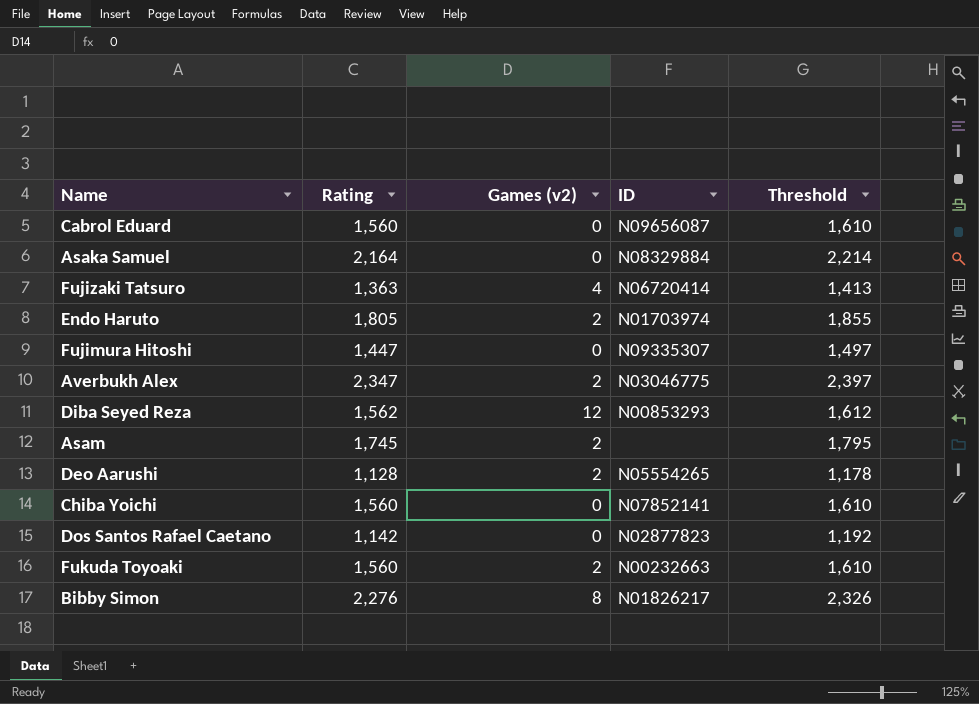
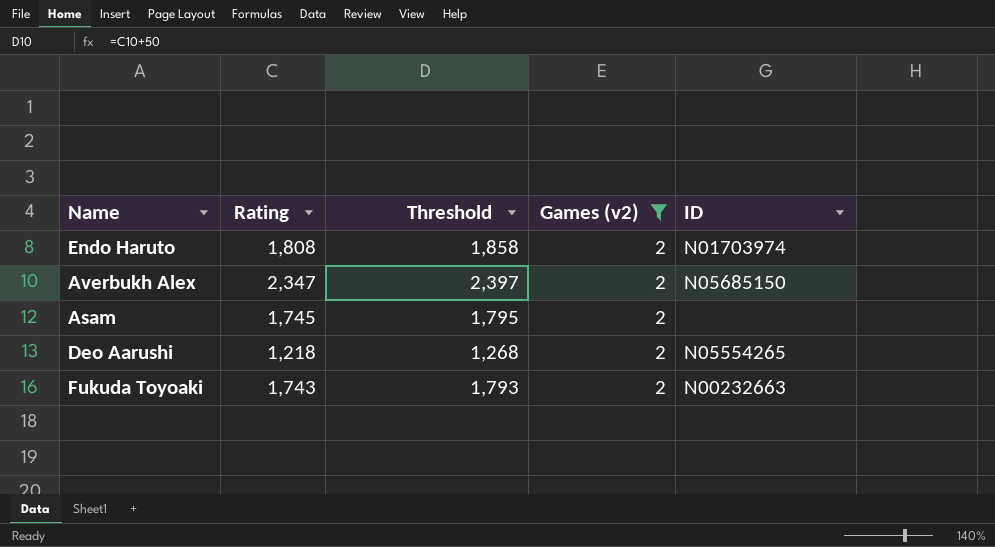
filter: none -> Games (v2) = 2
column Threshold | position: 5 -> 3
Endo Haruto | Rating: 1,805 -> 1,808
Endo Haruto | Threshold: 1,855 -> 1,858
Averbukh Alex | ID: N03046775 -> N05685150
Deo Aarushi | Rating: 1,128 -> 1,218
Deo Aarushi | Threshold: 1,178 -> 1,268
Fukuda Toyoaki | Rating: 1,560 -> 1,743
Fukuda Toyoaki | Threshold: 1,610 -> 1,793

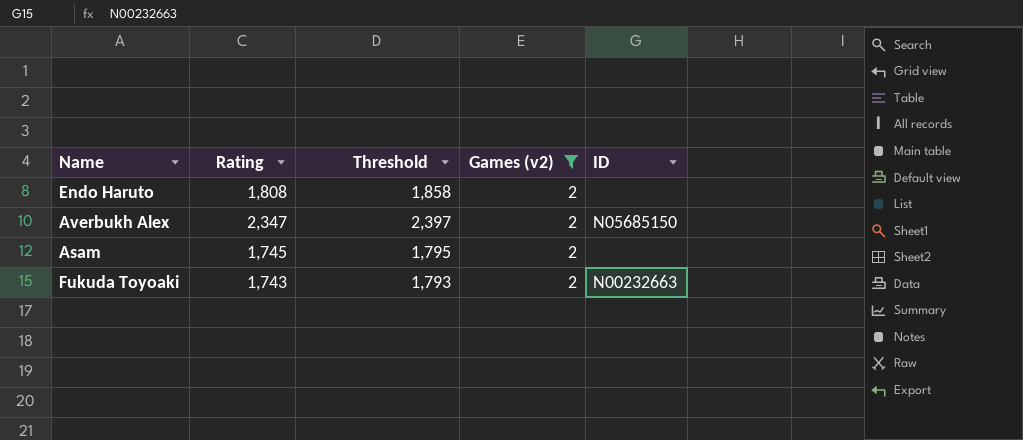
row Deo Aarushi: 1,218 | 1,268 | 2 | N05554265 -> none
Endo Haruto | ID: N01703974 -> none

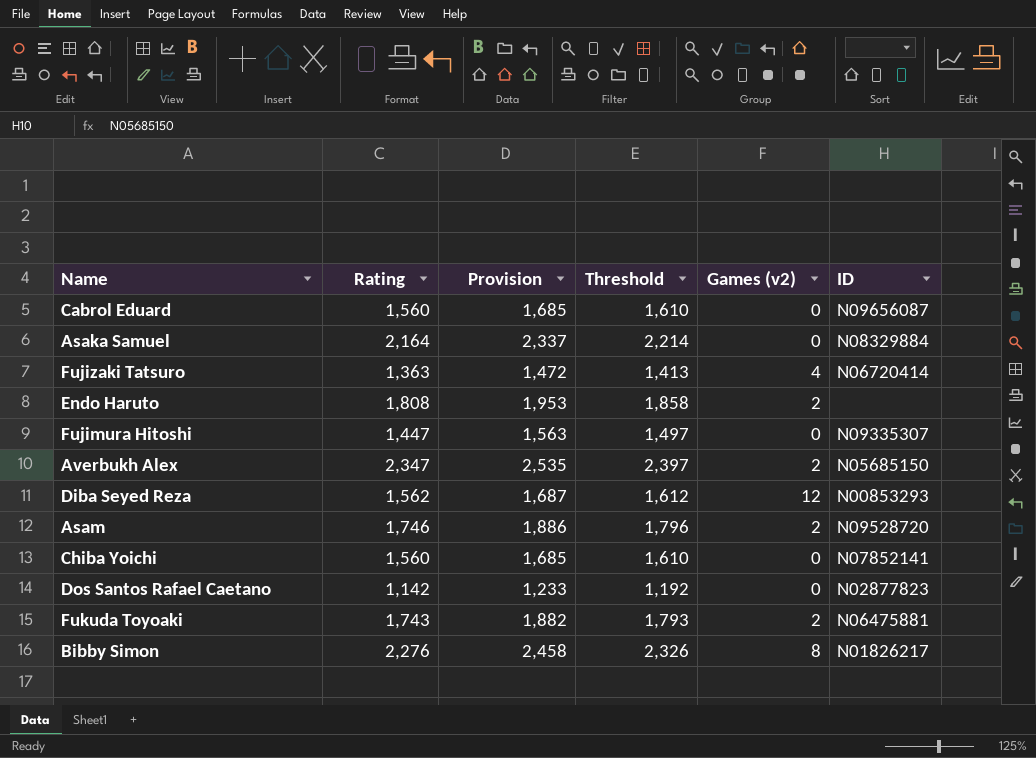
filter: Games (v2) = 2 -> none
column Provision | formula: none -> [Rating] * 1.08
Asam | Rating: 1,745 -> 1,746
Asam | Threshold: 1,795 -> 1,796
Asam | ID: none -> N09528720
Fukuda Toyoaki | ID: N00232663 -> N06475881

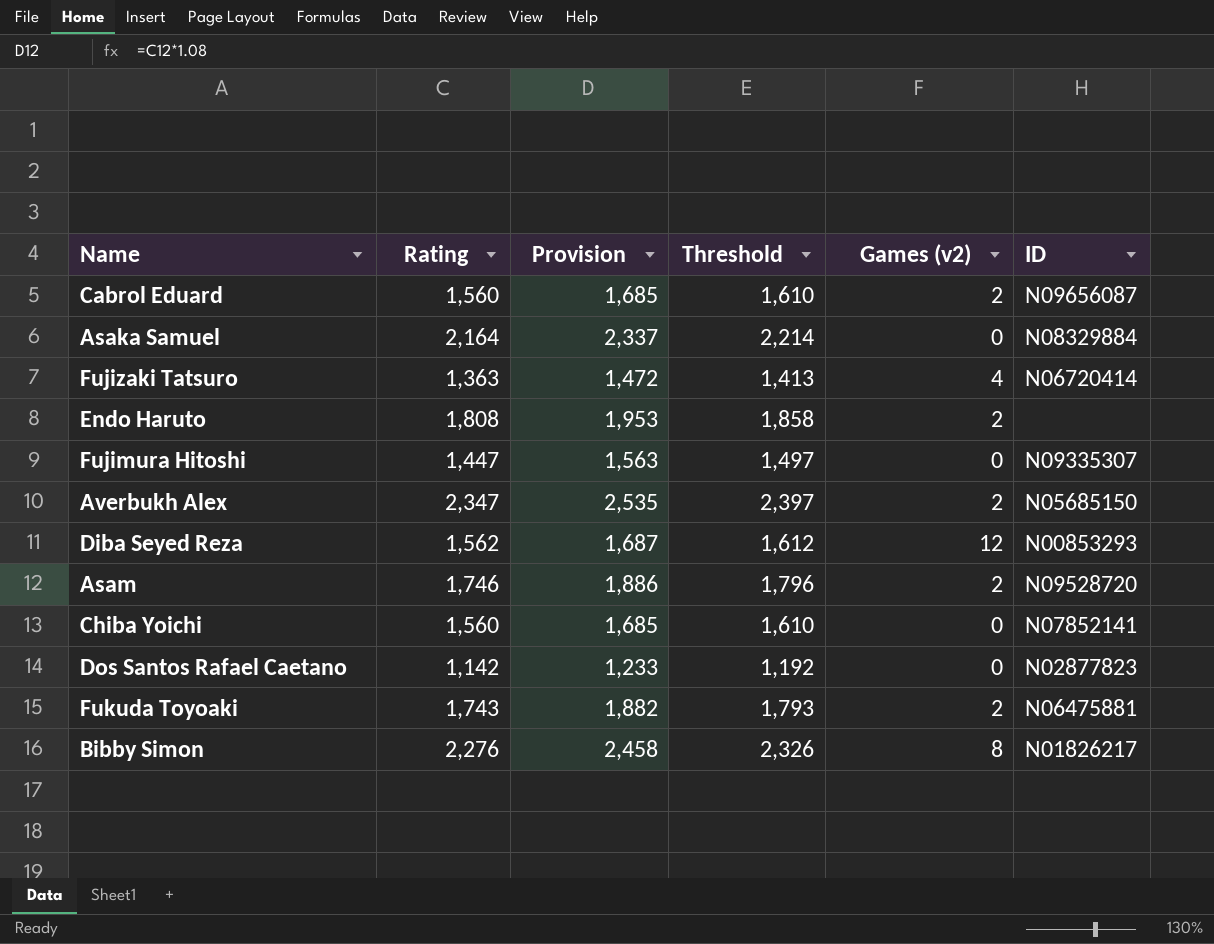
Cabrol Eduard | Games (v2): 0 -> 2

